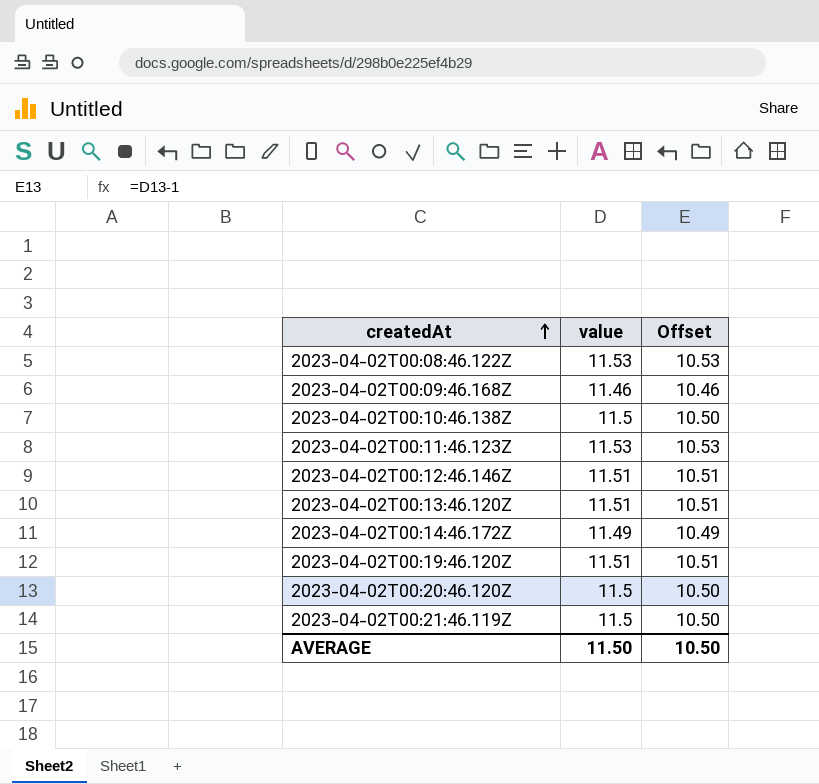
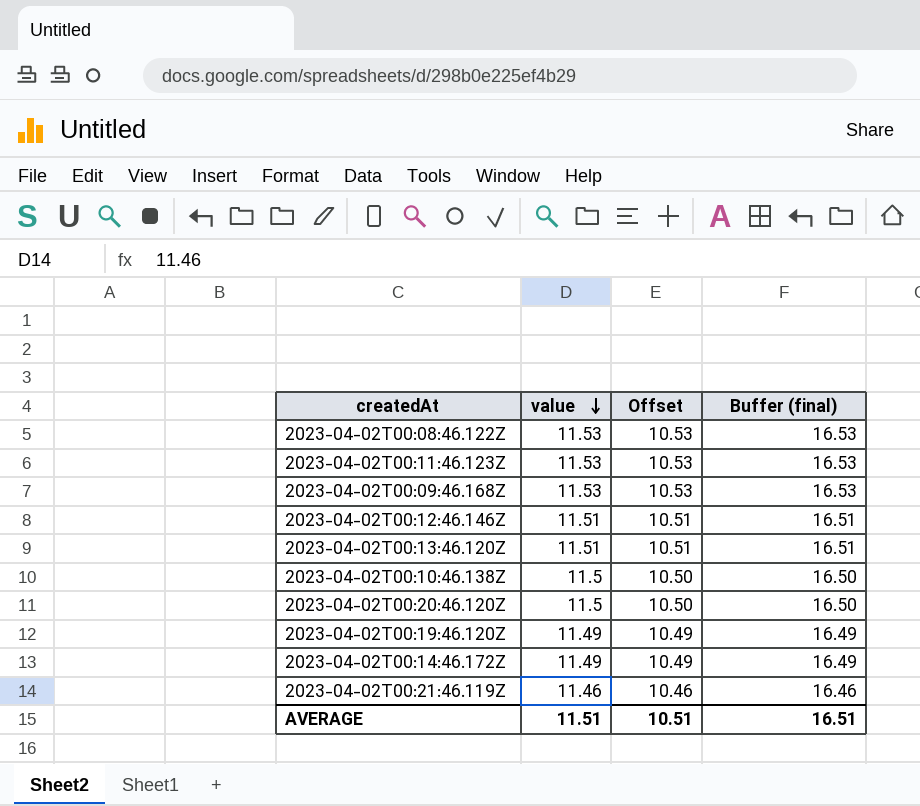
row order: createdAt ascending -> value descending
column Buffer (final) | formula: none -> [value] + 5
2023-04-02T00:09:46.168Z | value: 11.46 -> 11.53
2023-04-02T00:09:46.168Z | Offset: 10.46 -> 10.53
2023-04-02T00:19:46.120Z | value: 11.51 -> 11.49
2023-04-02T00:19:46.120Z | Offset: 10.51 -> 10.49
2023-04-02T00:21:46.119Z | value: 11.5 -> 11.46
2023-04-02T00:21:46.119Z | Offset: 10.50 -> 10.46
AVERAGE | value: 11.50 -> 11.51
AVERAGE | Offset: 10.50 -> 10.51

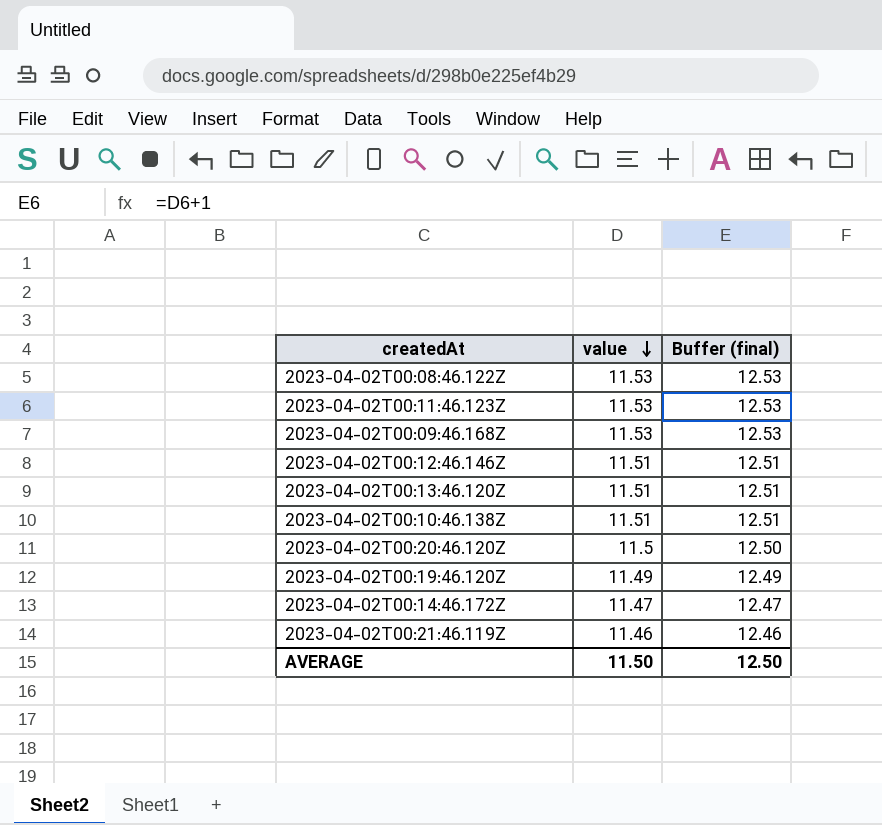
column Offset | formula: [value] - 1 -> none
column Buffer (final) | formula: [value] + 5 -> [value] + 1
2023-04-02T00:10:46.138Z | value: 11.5 -> 11.51
2023-04-02T00:14:46.172Z | value: 11.49 -> 11.47
AVERAGE | value: 11.51 -> 11.50
AVERAGE | Buffer (final): 16.51 -> 12.50

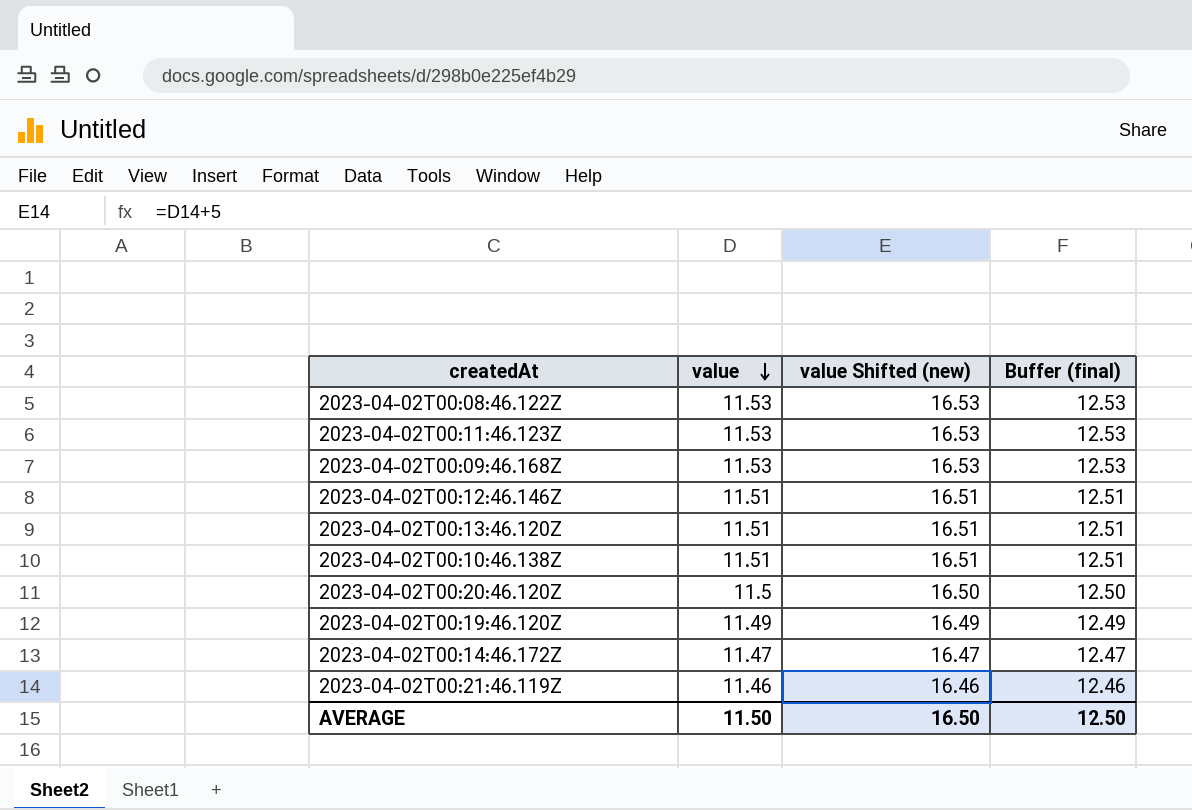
column value Shifted (new) | formula: none -> [value] + 5

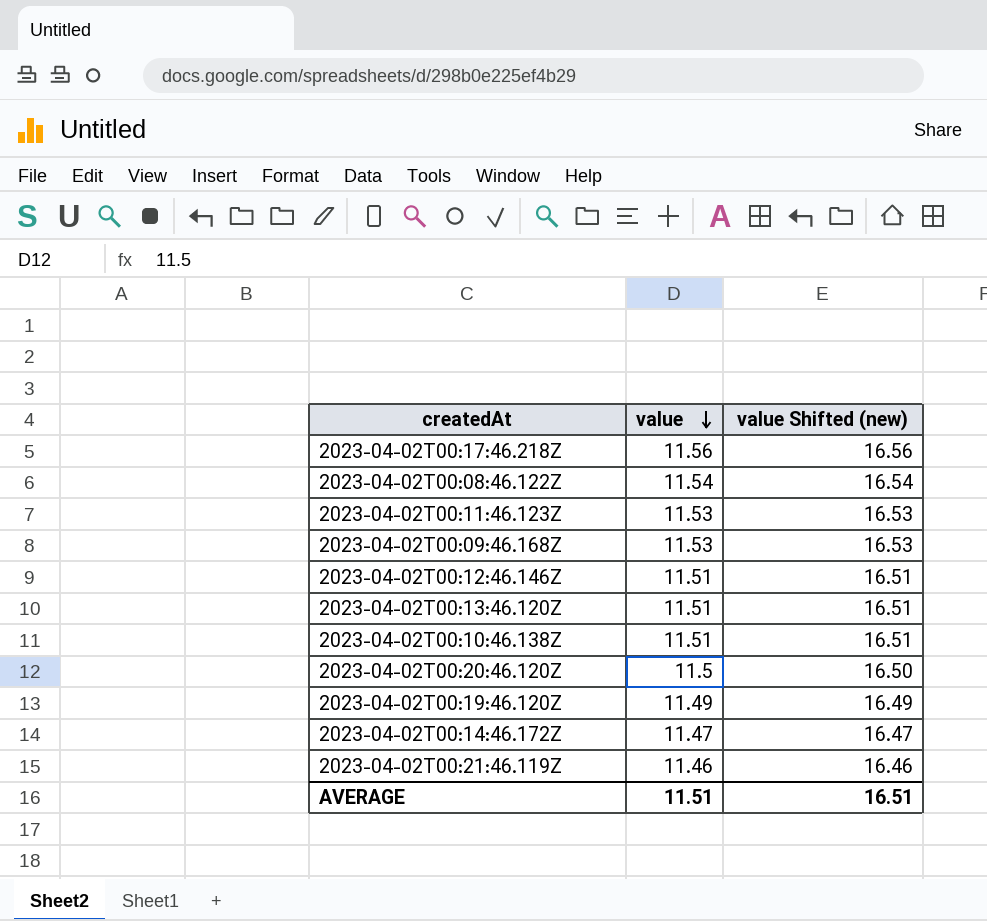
column Buffer (final) | formula: [value] + 1 -> none
row 2023-04-02T00:17:46.218Z: none -> 11.56 | 16.56
2023-04-02T00:08:46.122Z | value: 11.53 -> 11.54
2023-04-02T00:08:46.122Z | value Shifted (new): 16.53 -> 16.54
AVERAGE | value: 11.50 -> 11.51
AVERAGE | value Shifted (new): 16.50 -> 16.51

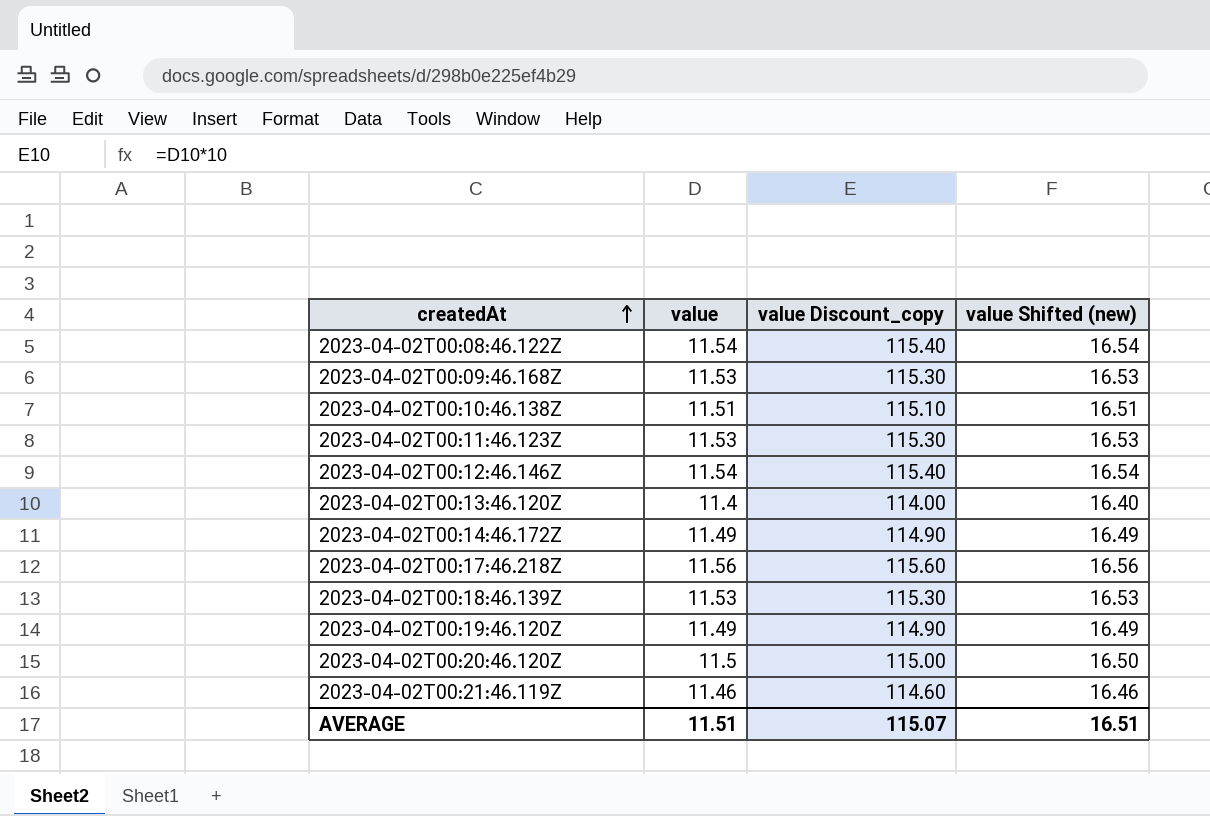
row order: value descending -> createdAt ascending
column value Discount_copy | formula: none -> [value] * 10
2023-04-02T00:12:46.146Z | value: 11.51 -> 11.54
2023-04-02T00:12:46.146Z | value Shifted (new): 16.51 -> 16.54
2023-04-02T00:13:46.120Z | value: 11.51 -> 11.4
2023-04-02T00:13:46.120Z | value Shifted (new): 16.51 -> 16.40
2023-04-02T00:14:46.172Z | value: 11.47 -> 11.49
2023-04-02T00:14:46.172Z | value Shifted (new): 16.47 -> 16.49
row 2023-04-02T00:18:46.139Z: none -> 11.53 | 115.30 | 16.53

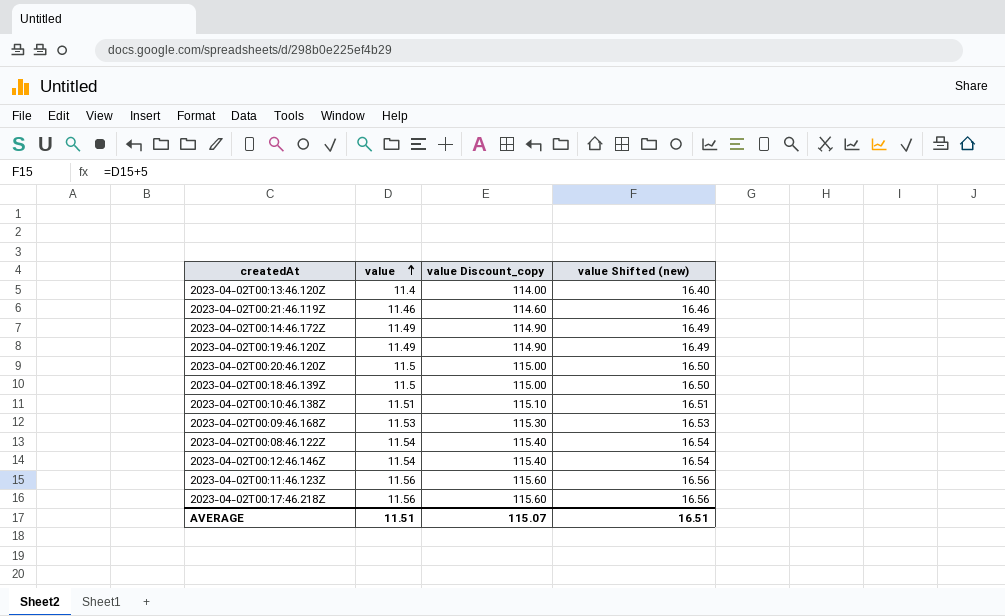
row order: createdAt ascending -> value ascending
2023-04-02T00:18:46.139Z | value: 11.53 -> 11.5
2023-04-02T00:18:46.139Z | value Discount_copy: 115.30 -> 115.00
2023-04-02T00:18:46.139Z | value Shifted (new): 16.53 -> 16.50
2023-04-02T00:11:46.123Z | value: 11.53 -> 11.56
2023-04-02T00:11:46.123Z | value Discount_copy: 115.30 -> 115.60
2023-04-02T00:11:46.123Z | value Shifted (new): 16.53 -> 16.56

